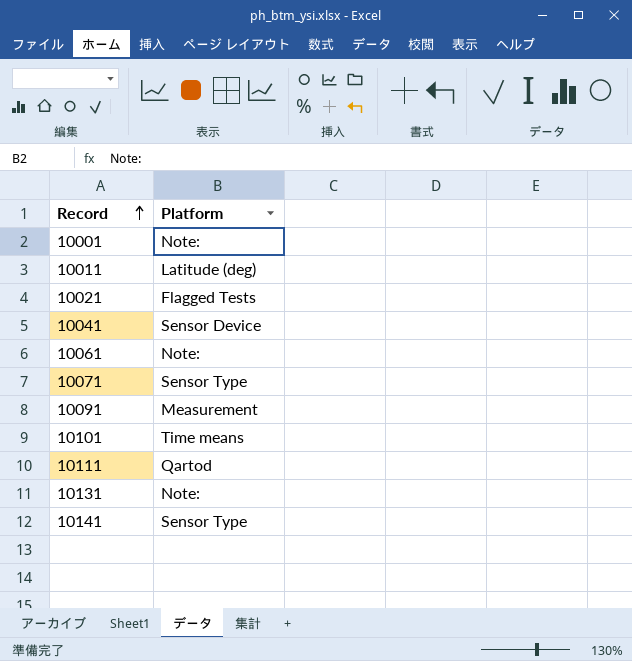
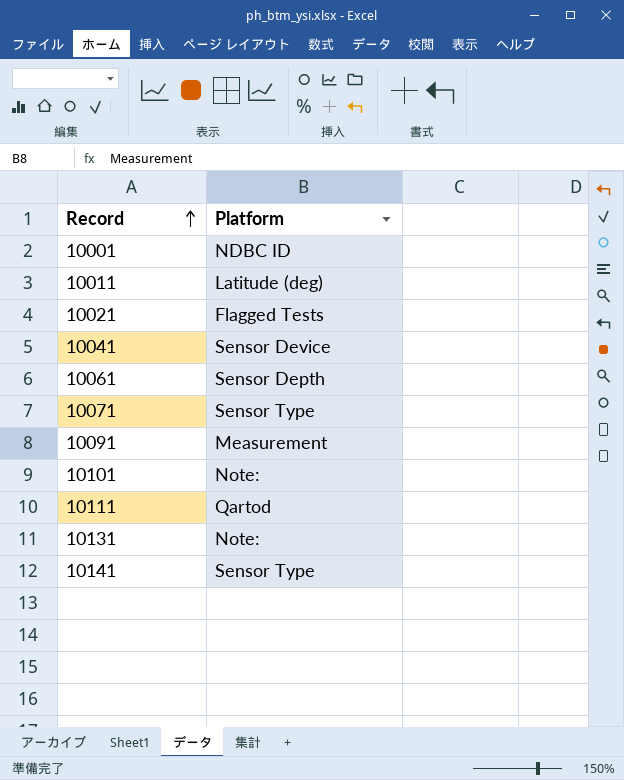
10001 | Platform: Note: -> NDBC ID
10061 | Platform: Note: -> Sensor Depth
10101 | Platform: Time means -> Note:

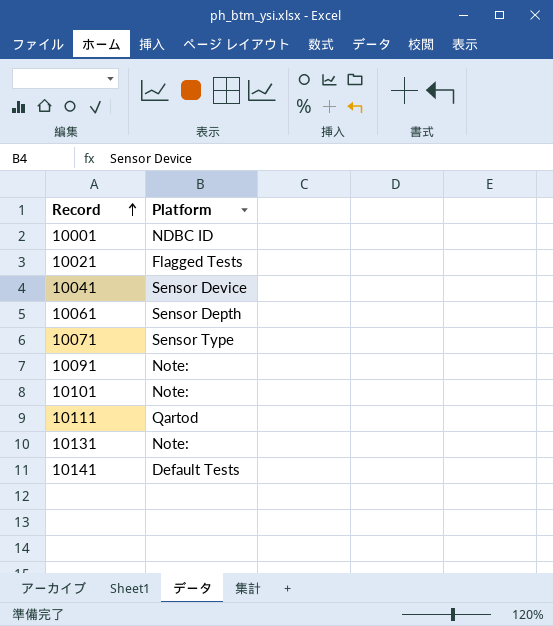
row 10011: Latitude (deg) -> none
10091 | Platform: Measurement -> Note:
10141 | Platform: Sensor Type -> Default Tests

